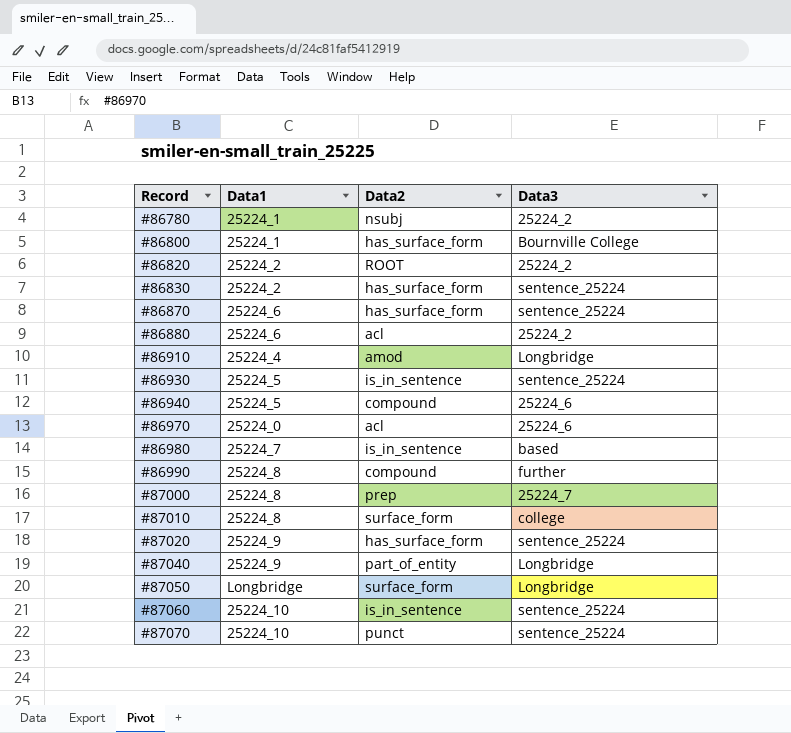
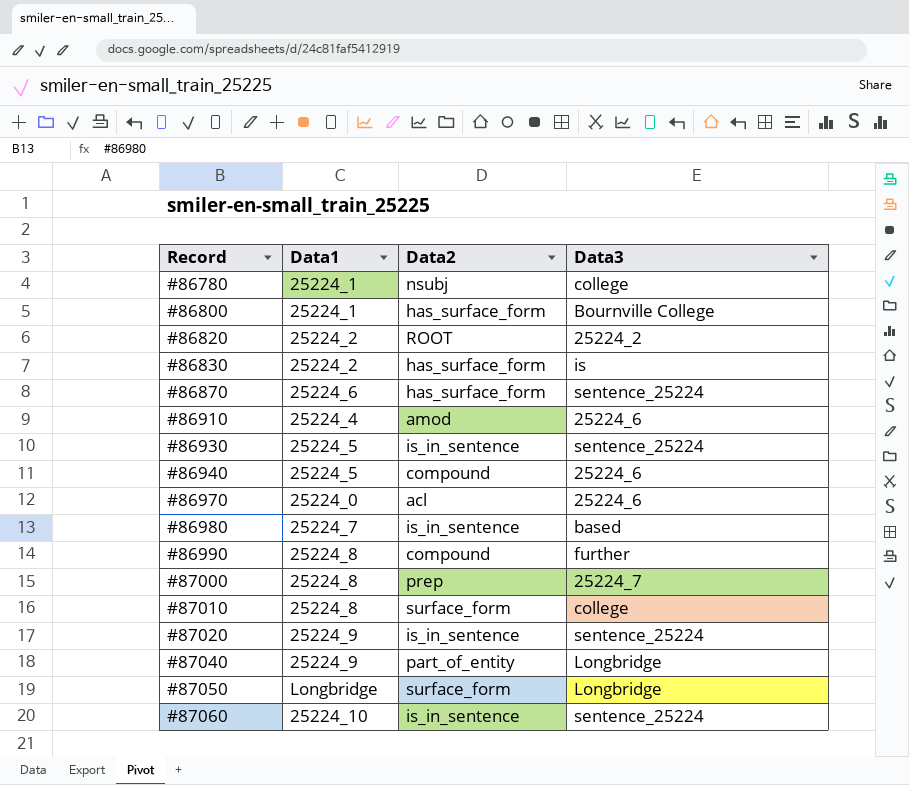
row #86880: 25224_6 | acl | 25224_2 -> none
row #87070: 25224_10 | punct | sentence_25224 -> none
#86780 | Data3: 25224_2 -> college
#86830 | Data3: sentence_25224 -> is
#86910 | Data3: Longbridge -> 25224_6
#87020 | Data2: has_surface_form -> is_in_sentence

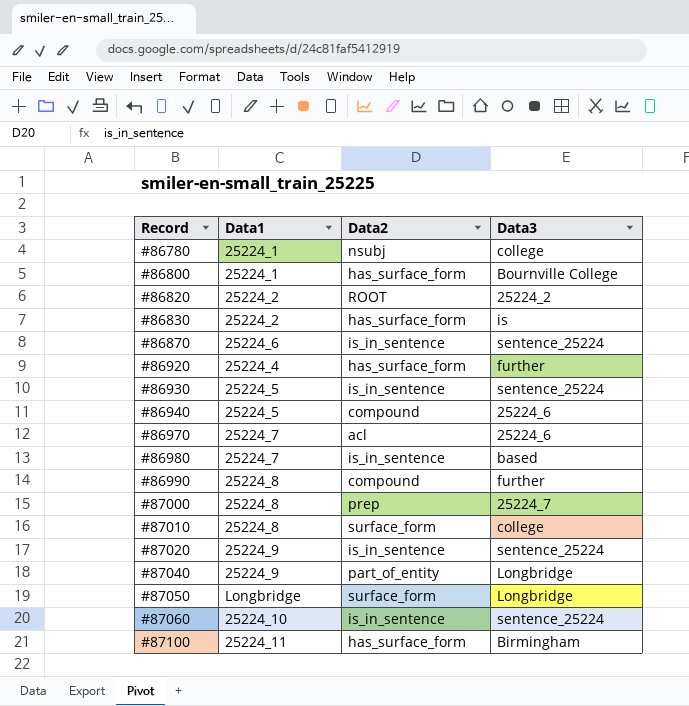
row #86910: 25224_4 | amod | 25224_6 -> none
#86870 | Data2: has_surface_form -> is_in_sentence
row #86920: none -> 25224_4 | has_surface_form | further
#86970 | Data1: 25224_0 -> 25224_7
row #87100: none -> 25224_11 | has_surface_form | Birmingham

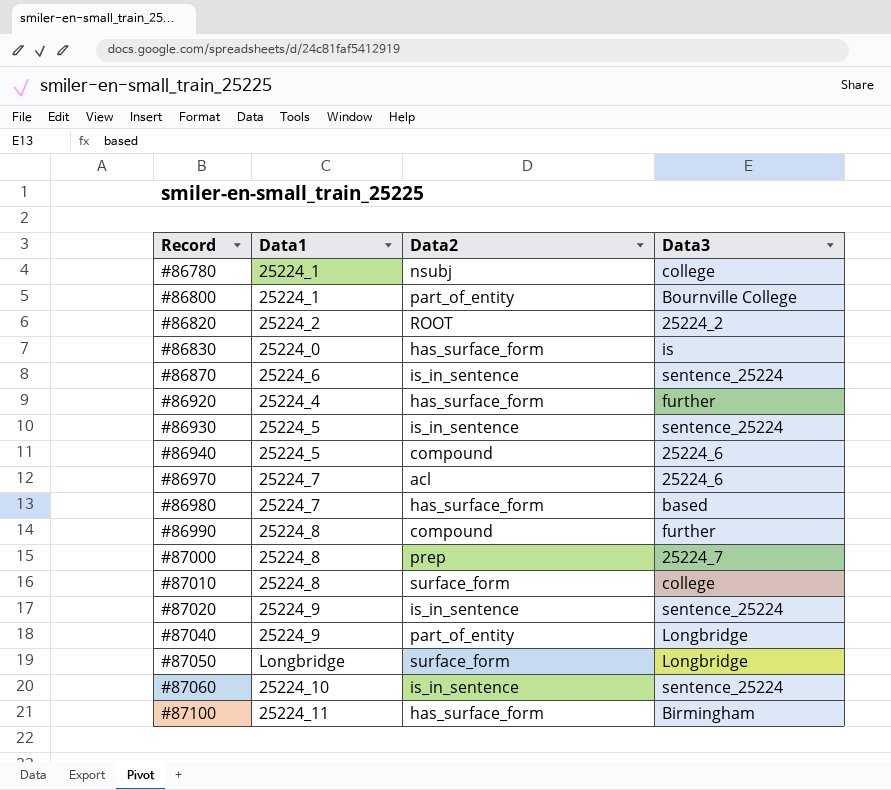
#86800 | Data2: has_surface_form -> part_of_entity
#86830 | Data1: 25224_2 -> 25224_0
#86980 | Data2: is_in_sentence -> has_surface_form

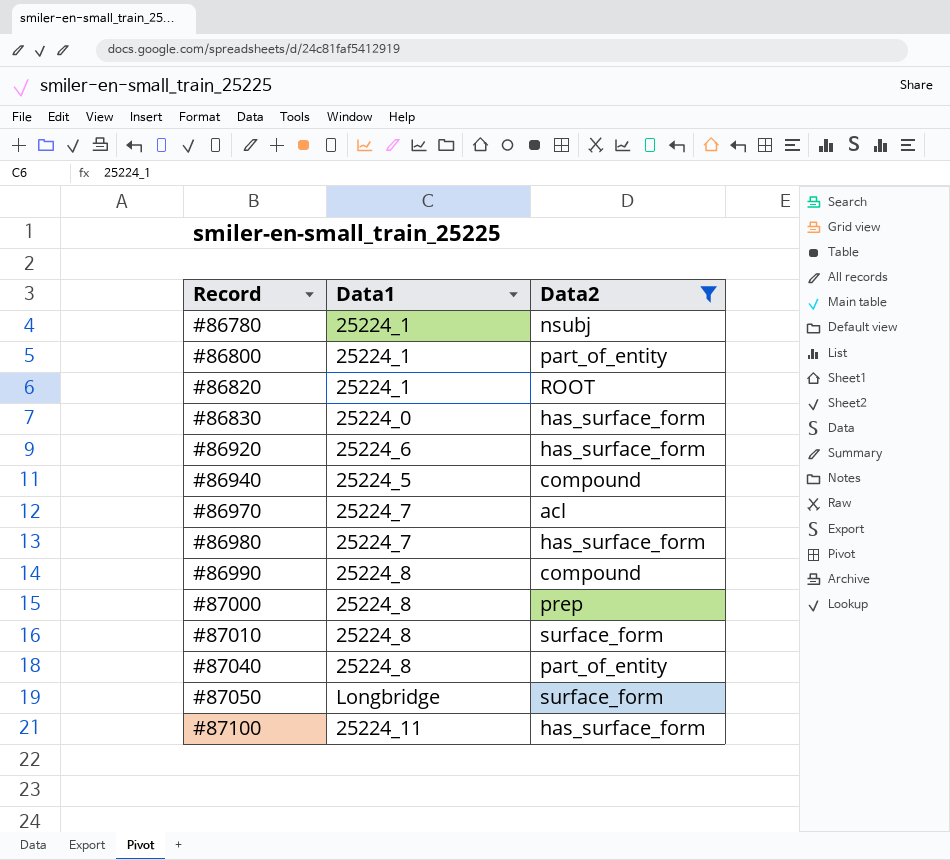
filter: none -> Data2 != is_in_sentence
column Data3 | position: 4 -> none
#86820 | Data1: 25224_2 -> 25224_1
#86920 | Data1: 25224_4 -> 25224_6
#87040 | Data1: 25224_9 -> 25224_8

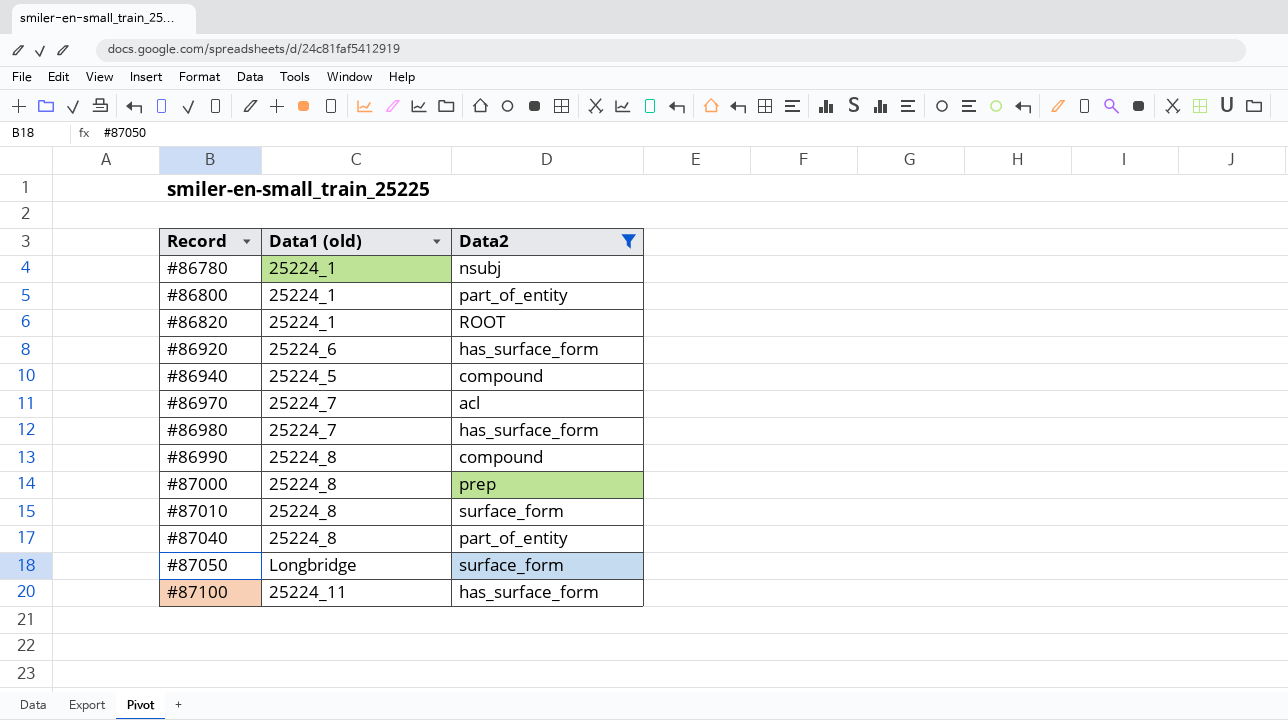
column name: Data1 -> Data1 (old)
row #86830: 25224_0 | has_surface_form -> none

